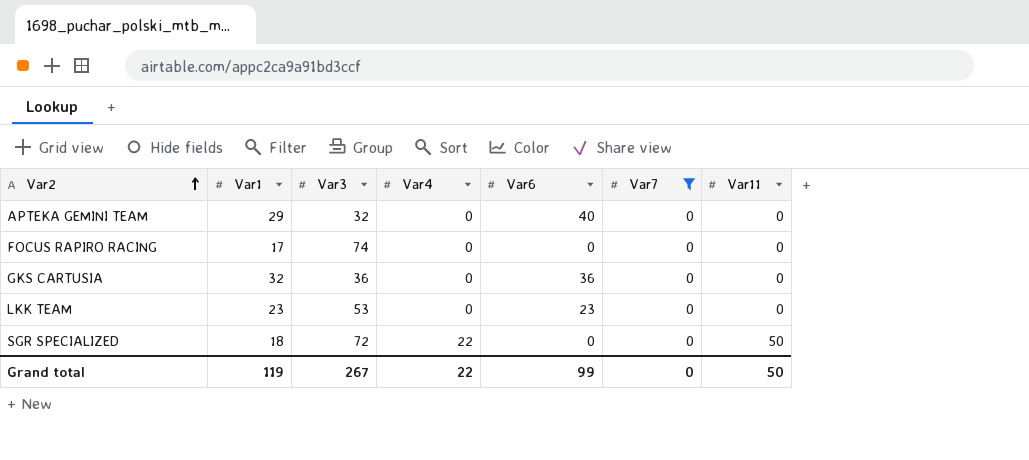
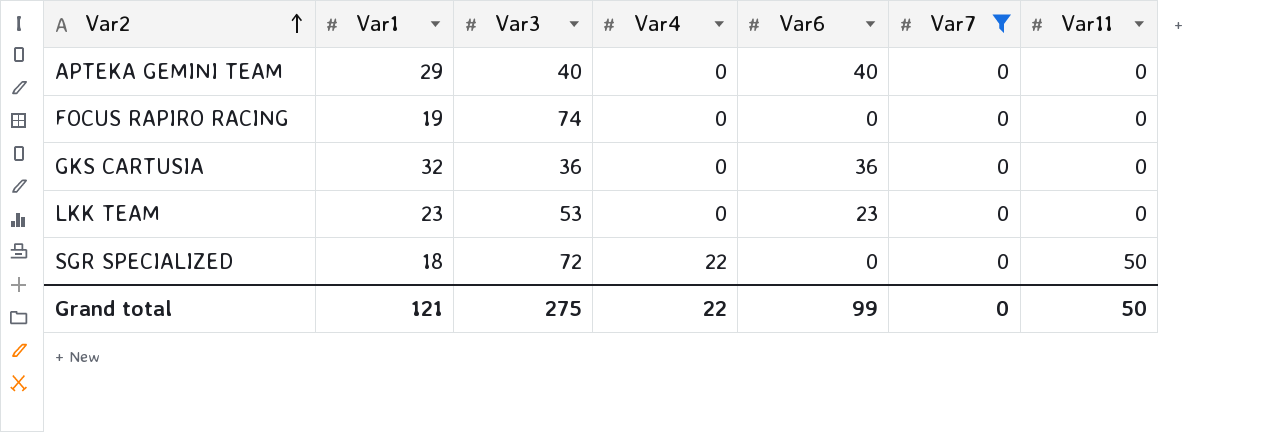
APTEKA GEMINI TEAM | Var3: 32 -> 40
FOCUS RAPIRO RACING | Var1: 17 -> 19
Grand total | Var1: 119 -> 121
Grand total | Var3: 267 -> 275

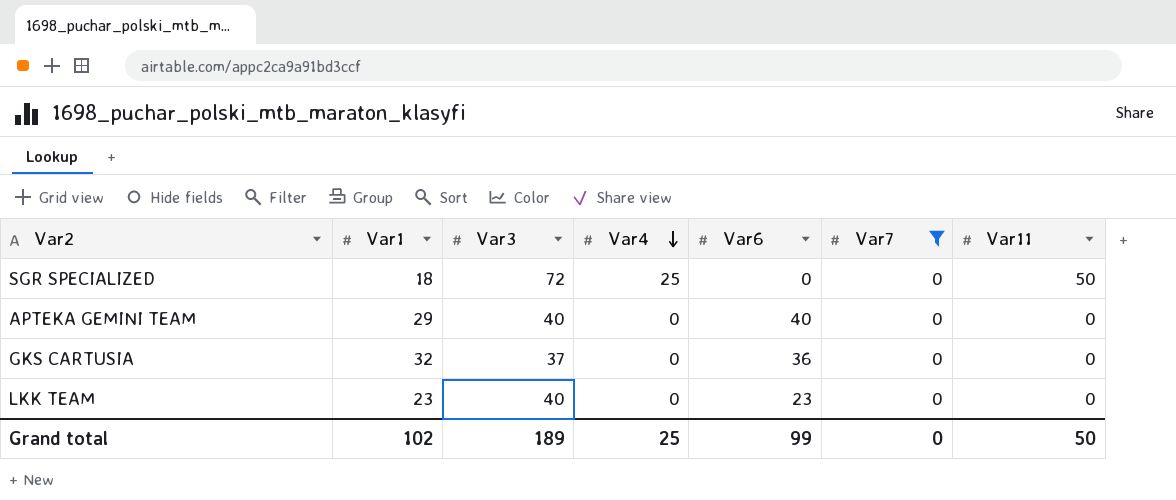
row order: Var2 ascending -> Var4 descending
row FOCUS RAPIRO RACING: 19 | 74 | 0 | 0 | 0 | 0 -> none
SGR SPECIALIZED | Var4: 22 -> 25
GKS CARTUSIA | Var3: 36 -> 37
LKK TEAM | Var3: 53 -> 40
Grand total | Var1: 121 -> 102
Grand total | Var3: 275 -> 189
Grand total | Var4: 22 -> 25

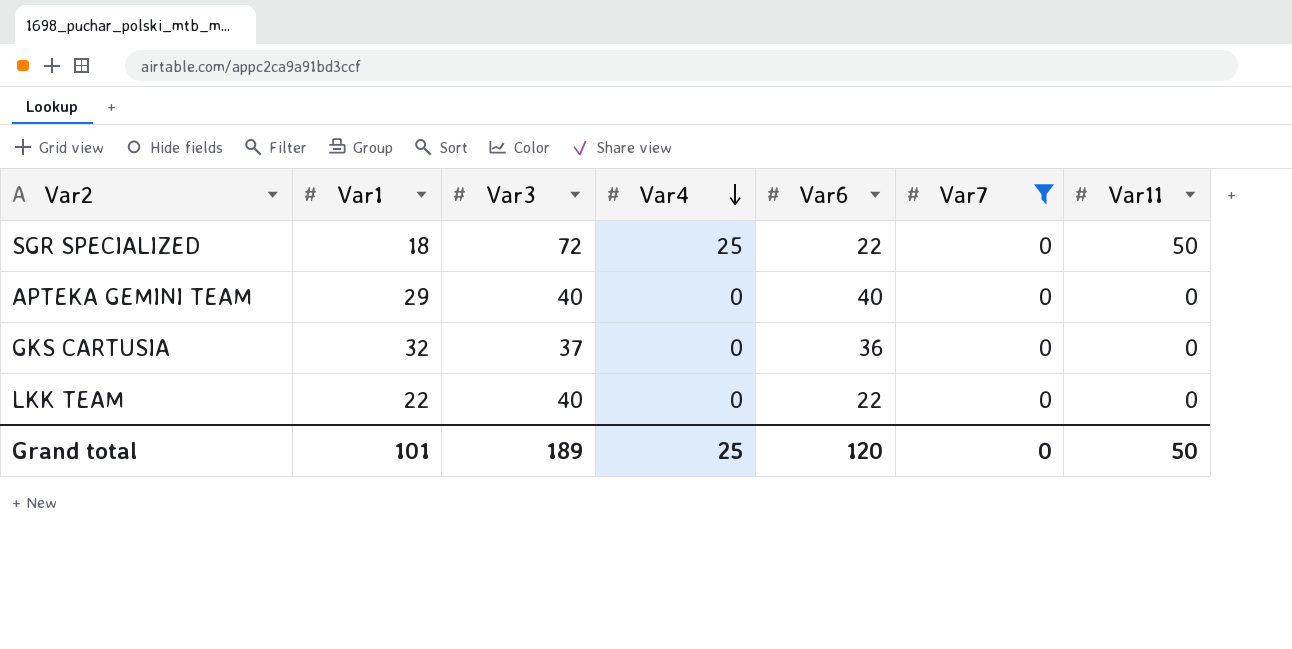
SGR SPECIALIZED | Var6: 0 -> 22
LKK TEAM | Var1: 23 -> 22
LKK TEAM | Var6: 23 -> 22
Grand total | Var1: 102 -> 101
Grand total | Var6: 99 -> 120

